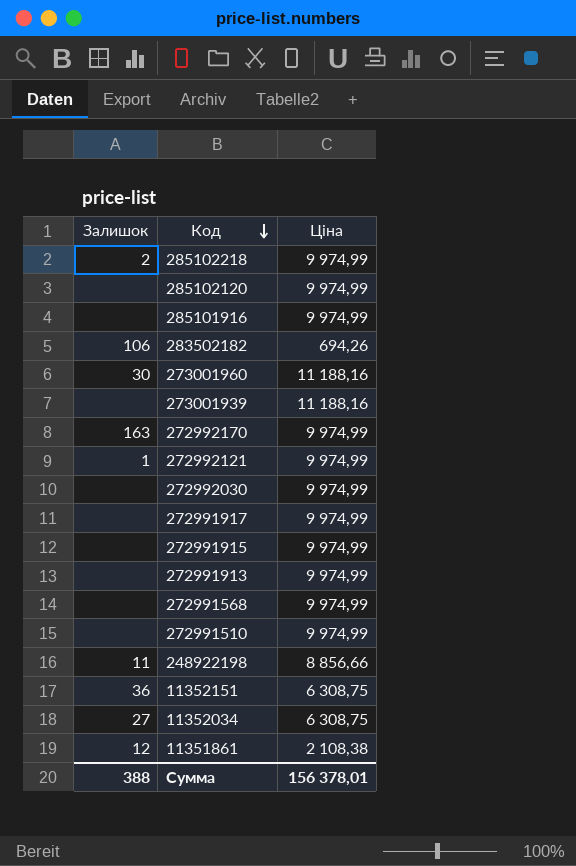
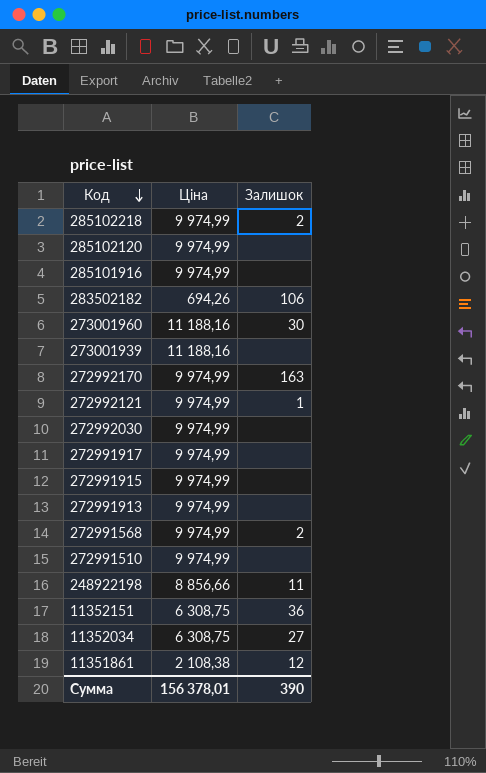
column Залишок | position: 1 -> 3
272991568 | Залишок: none -> 2
Сумма | Залишок: 388 -> 390

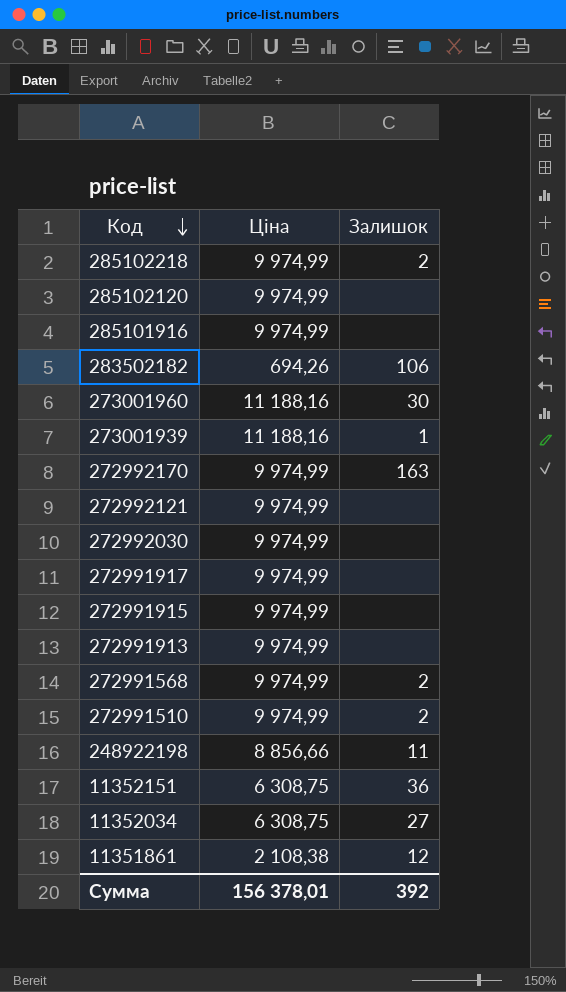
273001939 | Залишок: none -> 1
272992121 | Залишок: 1 -> none
272991510 | Залишок: none -> 2
Сумма | Залишок: 390 -> 392

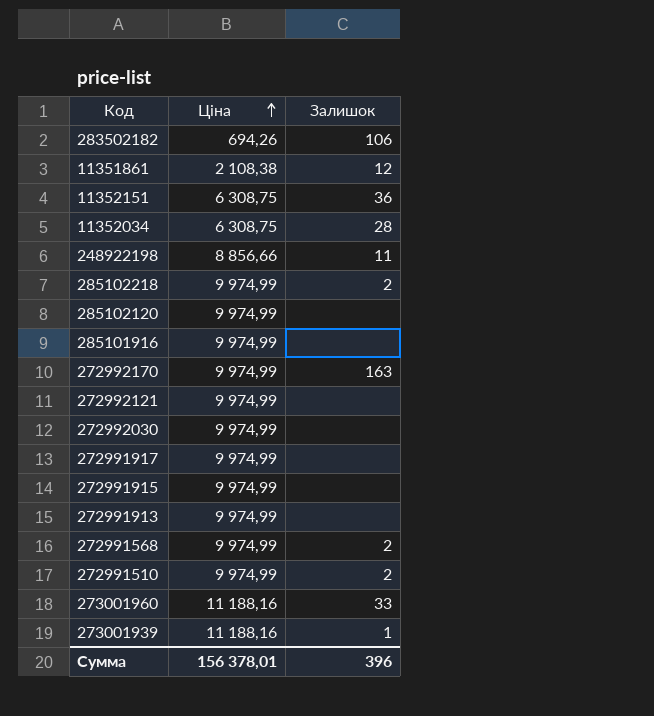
row order: Код descending -> Ціна ascending
11352034 | Залишок: 27 -> 28
273001960 | Залишок: 30 -> 33
Сумма | Залишок: 392 -> 396

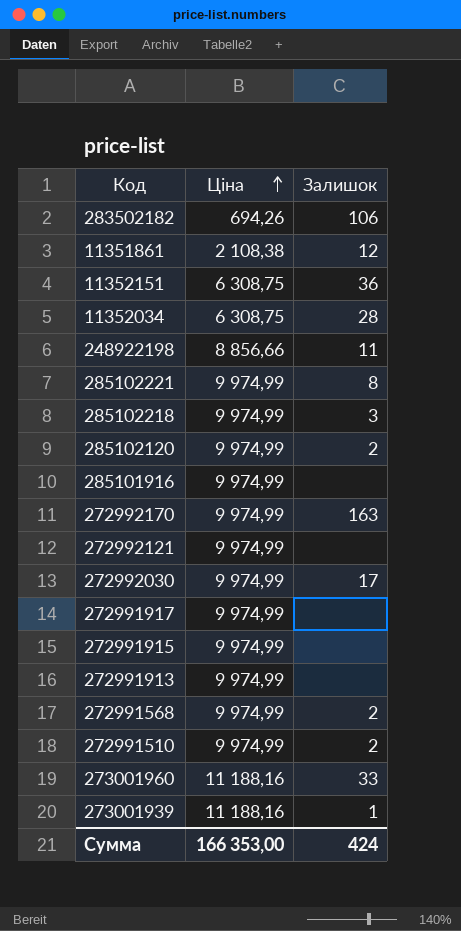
row 285102221: none -> 9 974,99 | 8
285102218 | Залишок: 2 -> 3
285102120 | Залишок: none -> 2
272992030 | Залишок: none -> 17
Сумма | Ціна: 156 378,01 -> 166 353,00
Сумма | Залишок: 396 -> 424

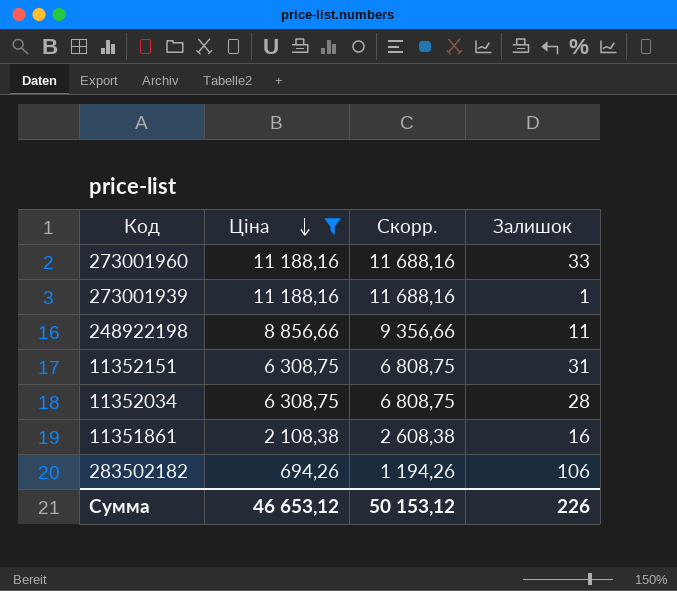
filter: none -> Ціна != 9 974,99
row order: Ціна ascending -> Ціна descending
column Скорр. | formula: none -> [Ціна] + 500
11352151 | Залишок: 36 -> 31
11351861 | Залишок: 12 -> 16
Сумма | Ціна: 166 353,00 -> 46 653,12
Сумма | Залишок: 424 -> 226

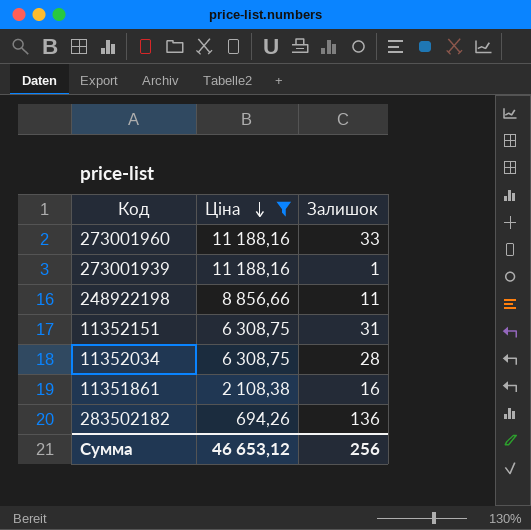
column Скорр. | formula: [Ціна] + 500 -> none
283502182 | Залишок: 106 -> 136
Сумма | Залишок: 226 -> 256

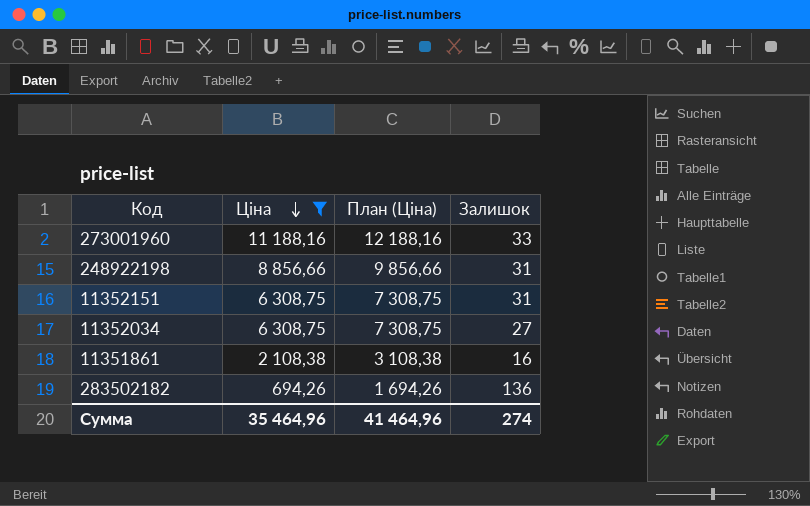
column План (Ціна) | formula: none -> [Ціна] + 1000
row 273001939: 11 188,16 | 1 -> none
248922198 | Залишок: 11 -> 31
11352034 | Залишок: 28 -> 27
Сумма | Ціна: 46 653,12 -> 35 464,96
Сумма | Залишок: 256 -> 274

